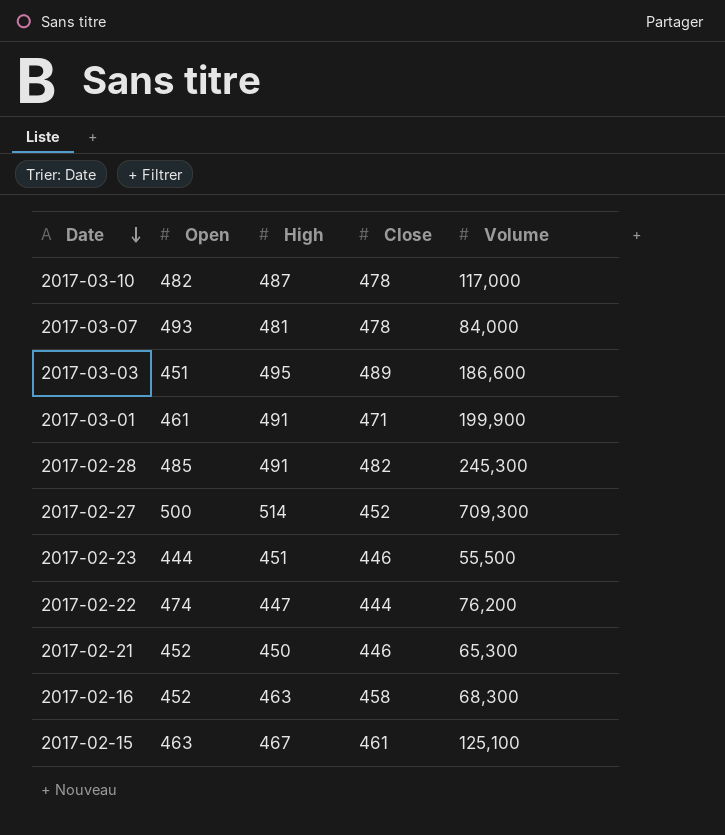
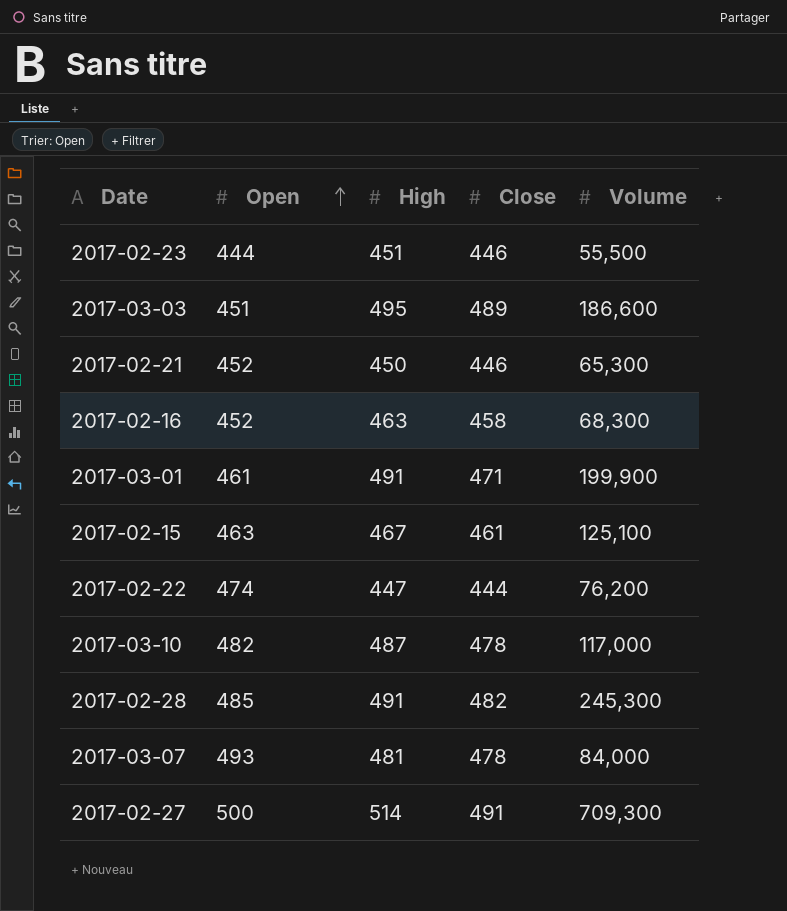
row order: Date descending -> Open ascending
2017-02-27 | Close: 452 -> 491

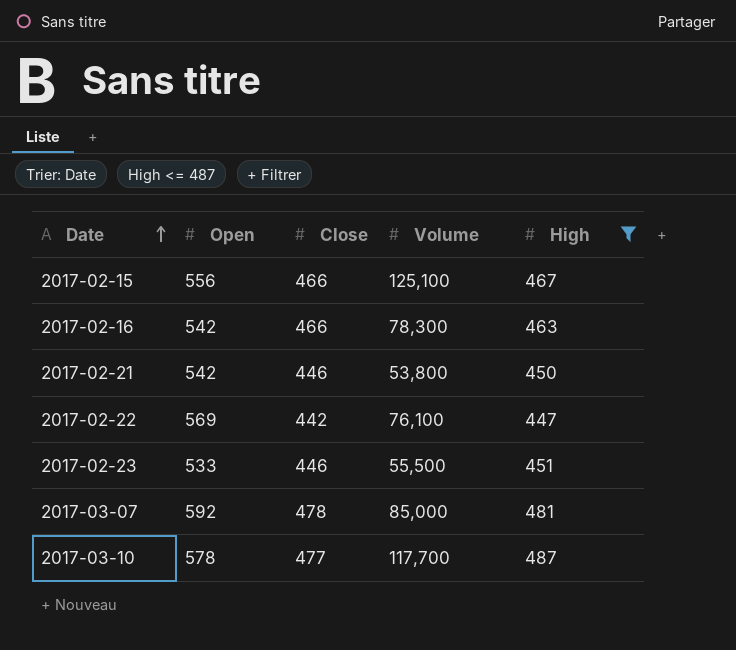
filter: none -> High <= 487
row order: Open ascending -> Date ascending
column High | position: 3 -> 5
2017-02-15 | Open: 463 -> 556
2017-02-15 | Close: 461 -> 466
2017-02-16 | Open: 452 -> 542
2017-02-16 | Close: 458 -> 466
2017-02-16 | Volume: 68,300 -> 78,300
2017-02-21 | Open: 452 -> 542
2017-02-21 | Volume: 65,300 -> 53,800
2017-02-22 | Open: 474 -> 569
2017-02-22 | Close: 444 -> 442
2017-02-22 | Volume: 76,200 -> 76,100
2017-02-23 | Open: 444 -> 533
2017-03-07 | Open: 493 -> 592
2017-03-07 | Volume: 84,000 -> 85,000
2017-03-10 | Open: 482 -> 578
2017-03-10 | Close: 478 -> 477
2017-03-10 | Volume: 117,000 -> 117,700

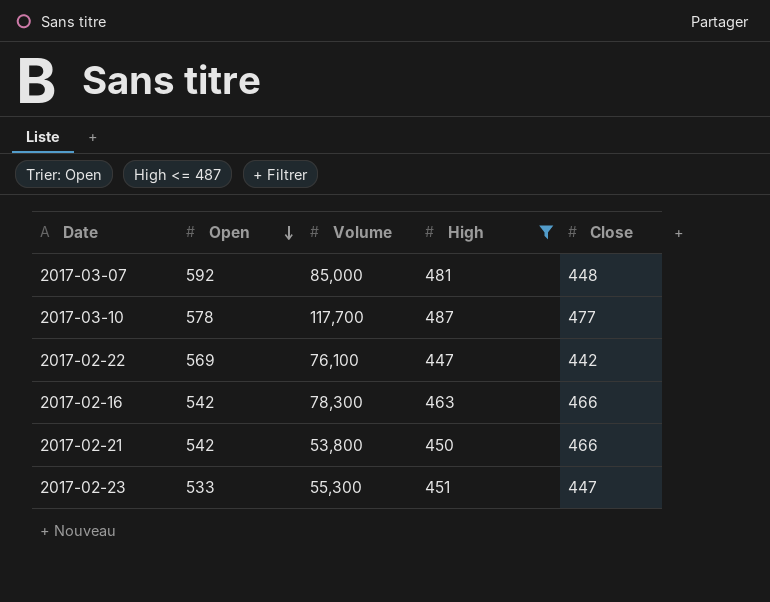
row order: Date ascending -> Open descending
column Close | position: 3 -> 5
row 2017-02-15: 556 | 466 | 125,100 | 467 -> none
2017-03-07 | Close: 478 -> 448
2017-02-21 | Close: 446 -> 466
2017-02-23 | Volume: 55,500 -> 55,300
2017-02-23 | Close: 446 -> 447

